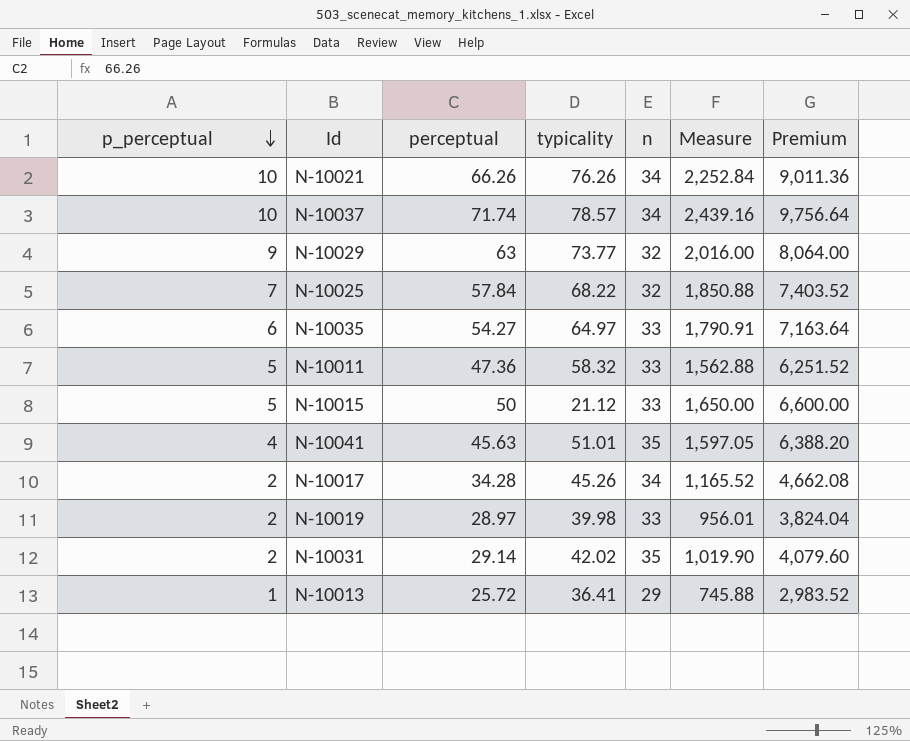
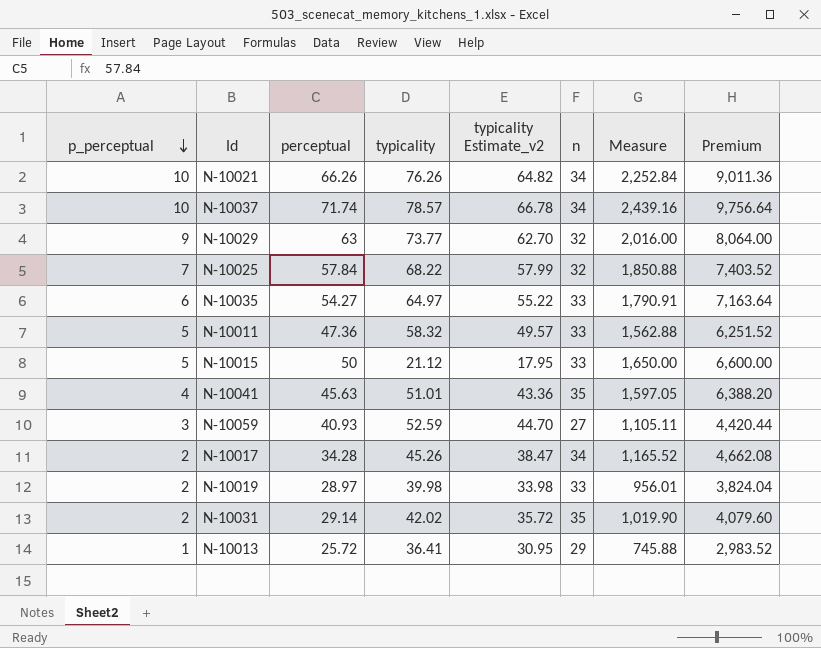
column typicality Estimate_v2 | formula: none -> [typicality] * 0.85
row N-10059: none -> 3 | 40.93 | 52.59 | 44.70 | 27 | 1,105.11 | 4,420.44

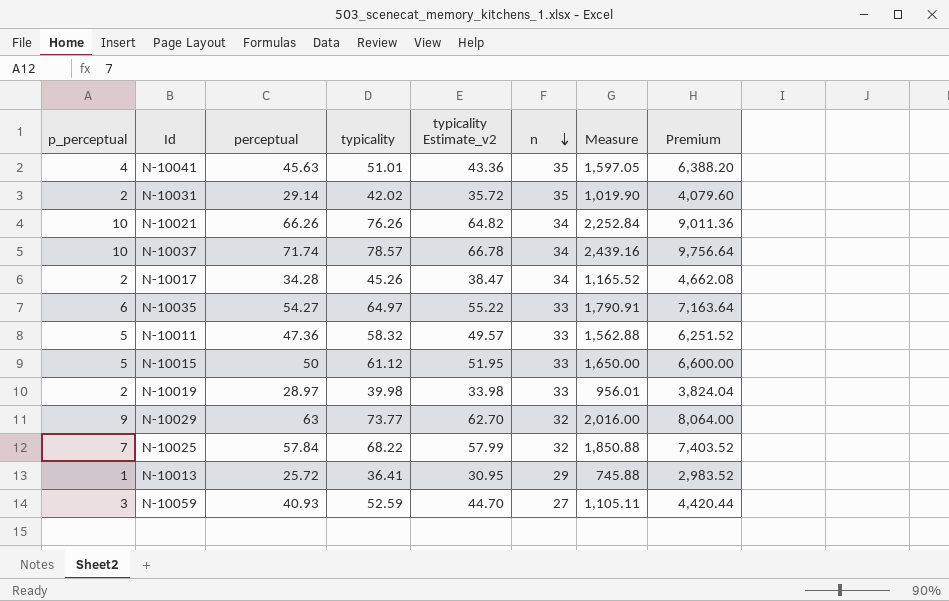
row order: p_perceptual descending -> n descending
N-10015 | typicality: 21.12 -> 61.12
N-10015 | typicality Estimate_v2: 17.95 -> 51.95

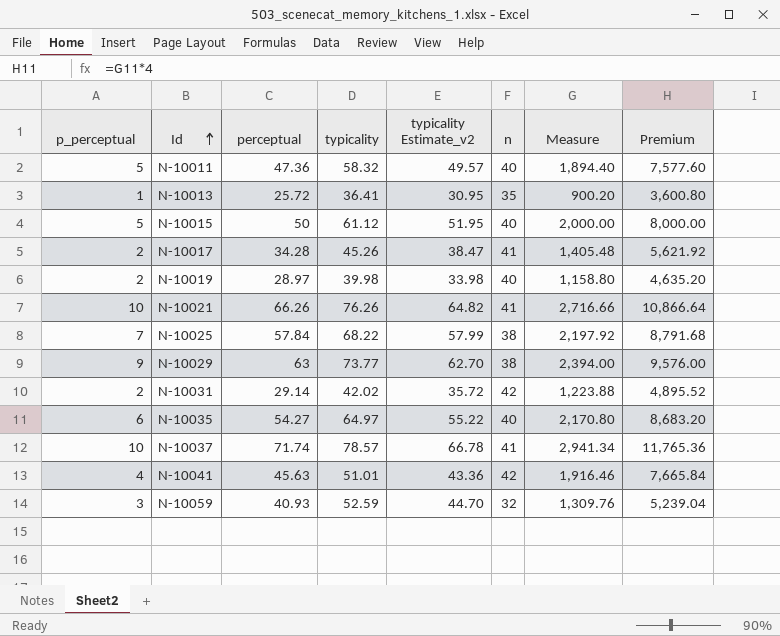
row order: n descending -> Id ascending
N-10011 | n: 33 -> 40
N-10011 | Measure: 1,562.88 -> 1,894.40
N-10011 | Premium: 6,251.52 -> 7,577.60
N-10013 | n: 29 -> 35
N-10013 | Measure: 745.88 -> 900.20
N-10013 | Premium: 2,983.52 -> 3,600.80
N-10015 | n: 33 -> 40
N-10015 | Measure: 1,650.00 -> 2,000.00
N-10015 | Premium: 6,600.00 -> 8,000.00
N-10017 | n: 34 -> 41
N-10017 | Measure: 1,165.52 -> 1,405.48
N-10017 | Premium: 4,662.08 -> 5,621.92
N-10019 | n: 33 -> 40
N-10019 | Measure: 956.01 -> 1,158.80
N-10019 | Premium: 3,824.04 -> 4,635.20
N-10021 | n: 34 -> 41
N-10021 | Measure: 2,252.84 -> 2,716.66
N-10021 | Premium: 9,011.36 -> 10,866.64
N-10025 | n: 32 -> 38
N-10025 | Measure: 1,850.88 -> 2,197.92
N-10025 | Premium: 7,403.52 -> 8,791.68
N-10029 | n: 32 -> 38
N-10029 | Measure: 2,016.00 -> 2,394.00
N-10029 | Premium: 8,064.00 -> 9,576.00
N-10031 | n: 35 -> 42
N-10031 | Measure: 1,019.90 -> 1,223.88
N-10031 | Premium: 4,079.60 -> 4,895.52
N-10035 | n: 33 -> 40
N-10035 | Measure: 1,790.91 -> 2,170.80
N-10035 | Premium: 7,163.64 -> 8,683.20
N-10037 | n: 34 -> 41
N-10037 | Measure: 2,439.16 -> 2,941.34
N-10037 | Premium: 9,756.64 -> 11,765.36
N-10041 | n: 35 -> 42
N-10041 | Measure: 1,597.05 -> 1,916.46
N-10041 | Premium: 6,388.20 -> 7,665.84
N-10059 | n: 27 -> 32
N-10059 | Measure: 1,105.11 -> 1,309.76
N-10059 | Premium: 4,420.44 -> 5,239.04

